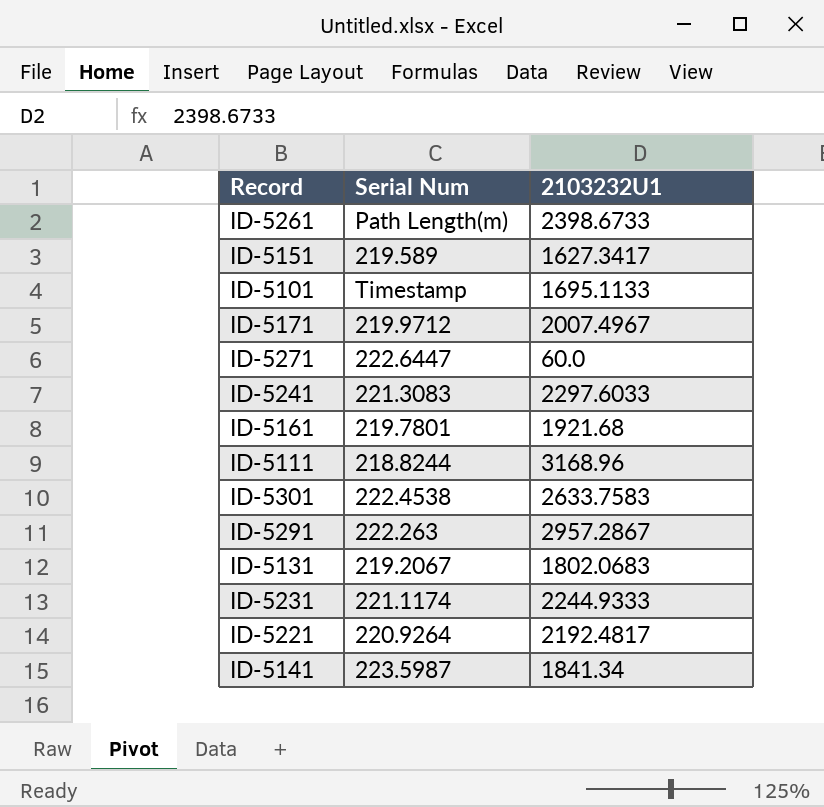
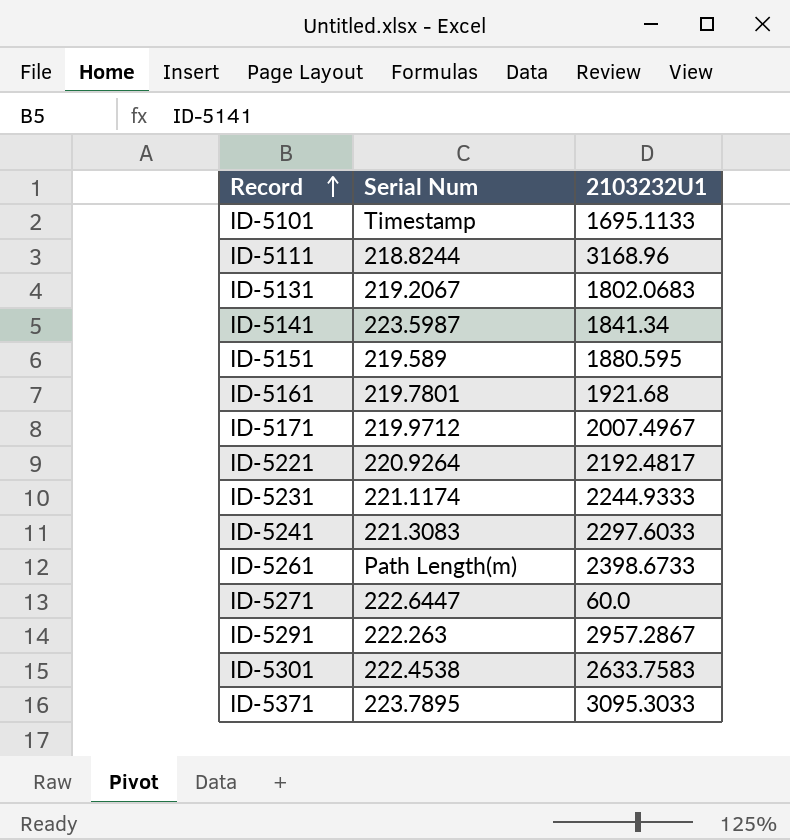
row order: none -> Record ascending
ID-5151 | 2103232U1: 1627.3417 -> 1880.595
row ID-5371: none -> 223.7895 | 3095.3033

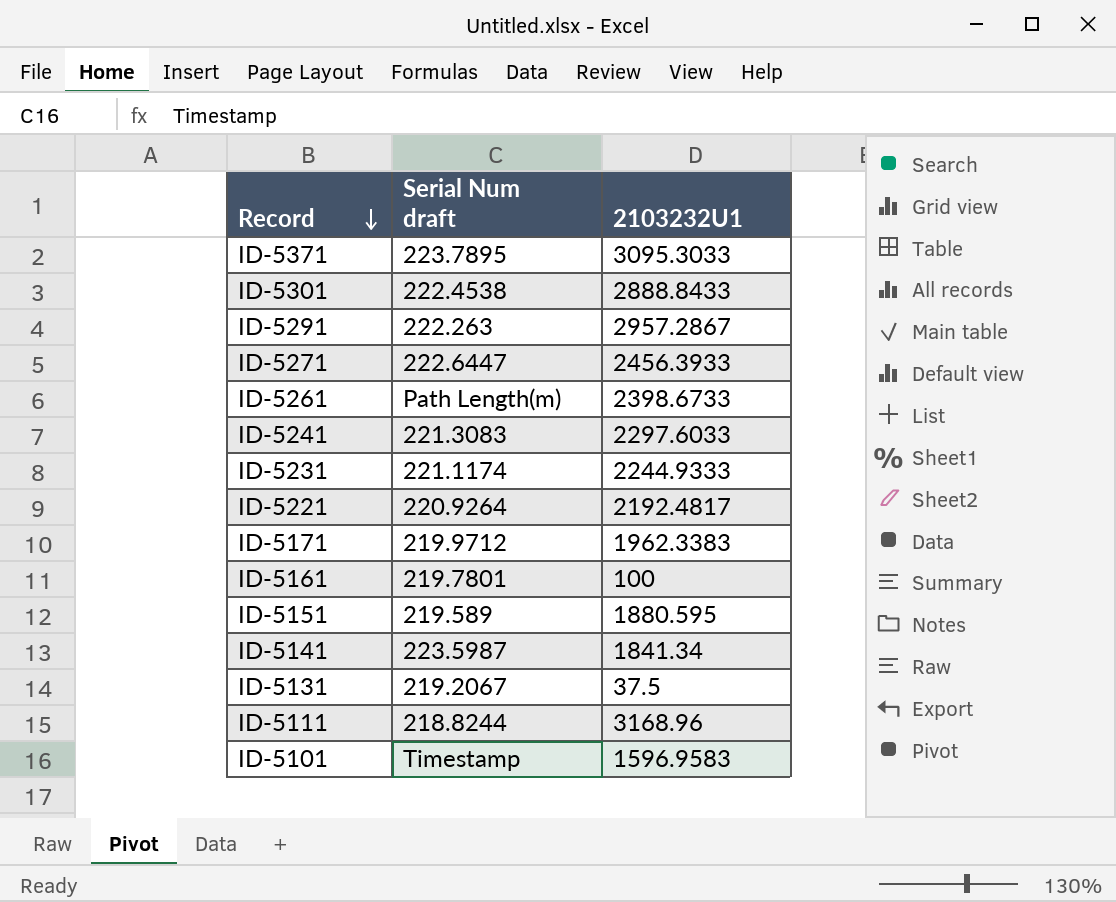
row order: Record ascending -> Record descending
column name: Serial Num -> Serial Num draft
ID-5301 | 2103232U1: 2633.7583 -> 2888.8433
ID-5271 | 2103232U1: 60.0 -> 2456.3933
ID-5171 | 2103232U1: 2007.4967 -> 1962.3383
ID-5161 | 2103232U1: 1921.68 -> 100
ID-5131 | 2103232U1: 1802.0683 -> 37.5
ID-5101 | 2103232U1: 1695.1133 -> 1596.9583

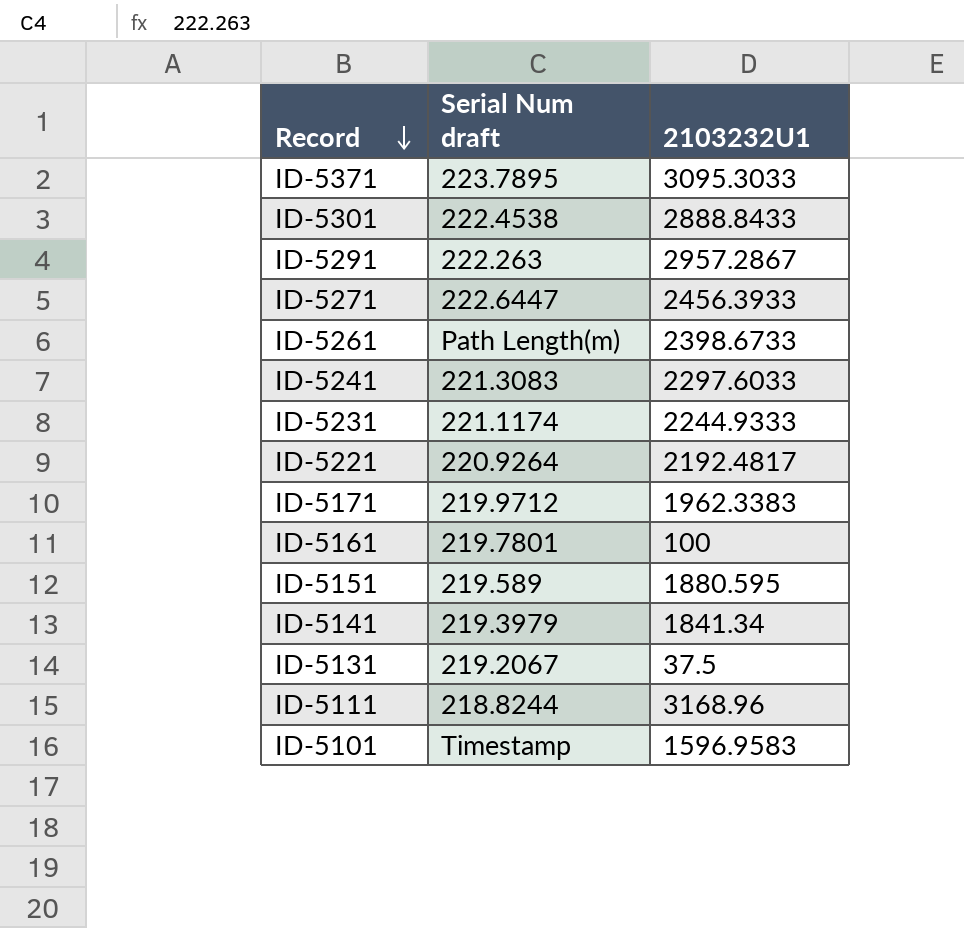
ID-5141 | Serial Num draft: 223.5987 -> 219.3979

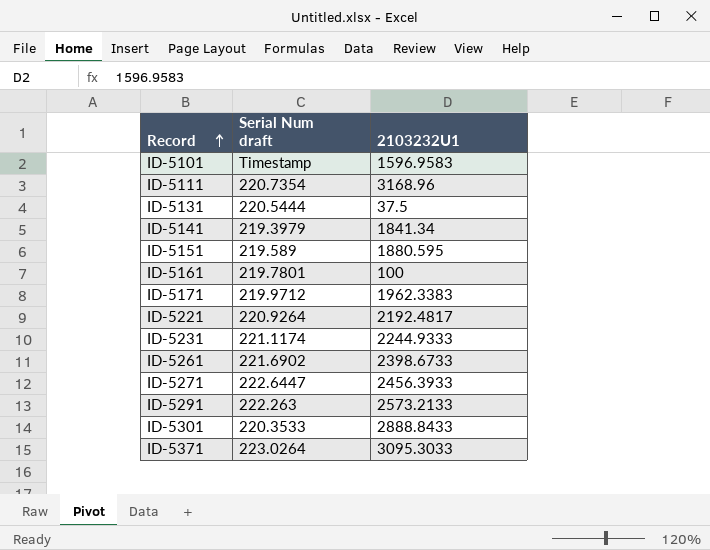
row order: Record descending -> Record ascending
row ID-5241: 221.3083 | 2297.6033 -> none
ID-5111 | Serial Num draft: 218.8244 -> 220.7354
ID-5131 | Serial Num draft: 219.2067 -> 220.5444
ID-5261 | Serial Num draft: Path Length(m) -> 221.6902
ID-5291 | 2103232U1: 2957.2867 -> 2573.2133
ID-5301 | Serial Num draft: 222.4538 -> 220.3533
ID-5371 | Serial Num draft: 223.7895 -> 223.0264

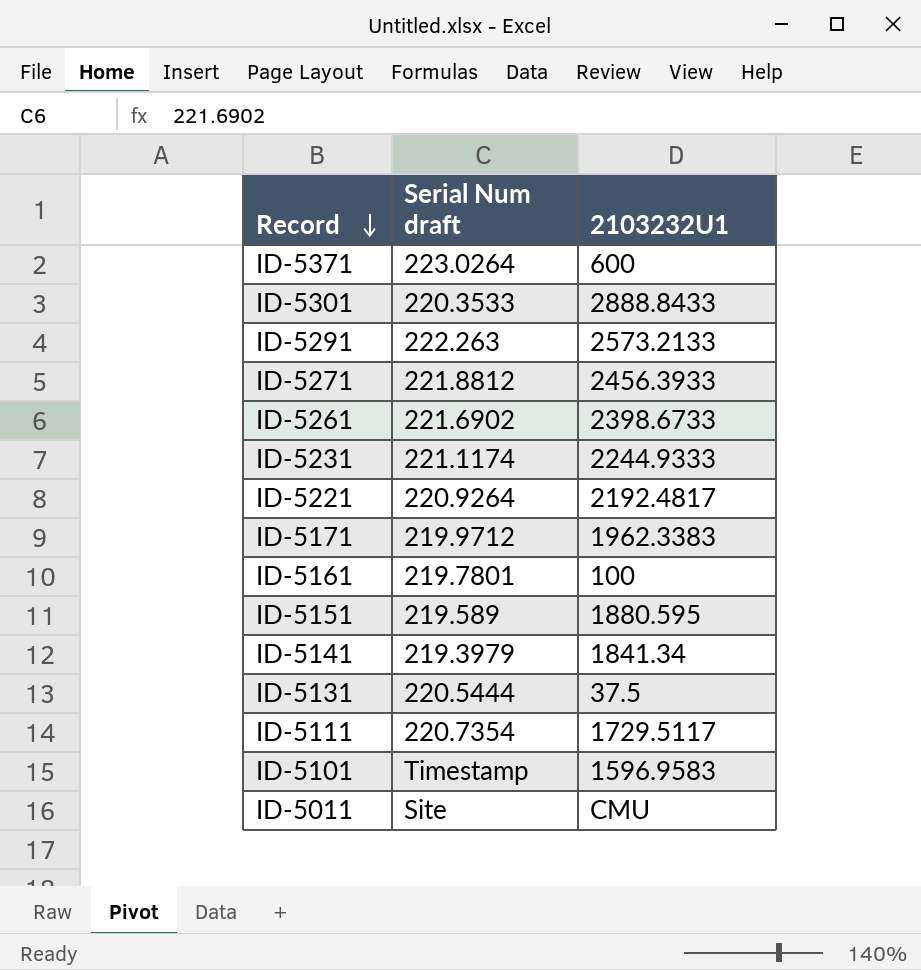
row order: Record ascending -> Record descending
ID-5371 | 2103232U1: 3095.3033 -> 600
ID-5271 | Serial Num draft: 222.6447 -> 221.8812
ID-5111 | 2103232U1: 3168.96 -> 1729.5117
row ID-5011: none -> Site | CMU

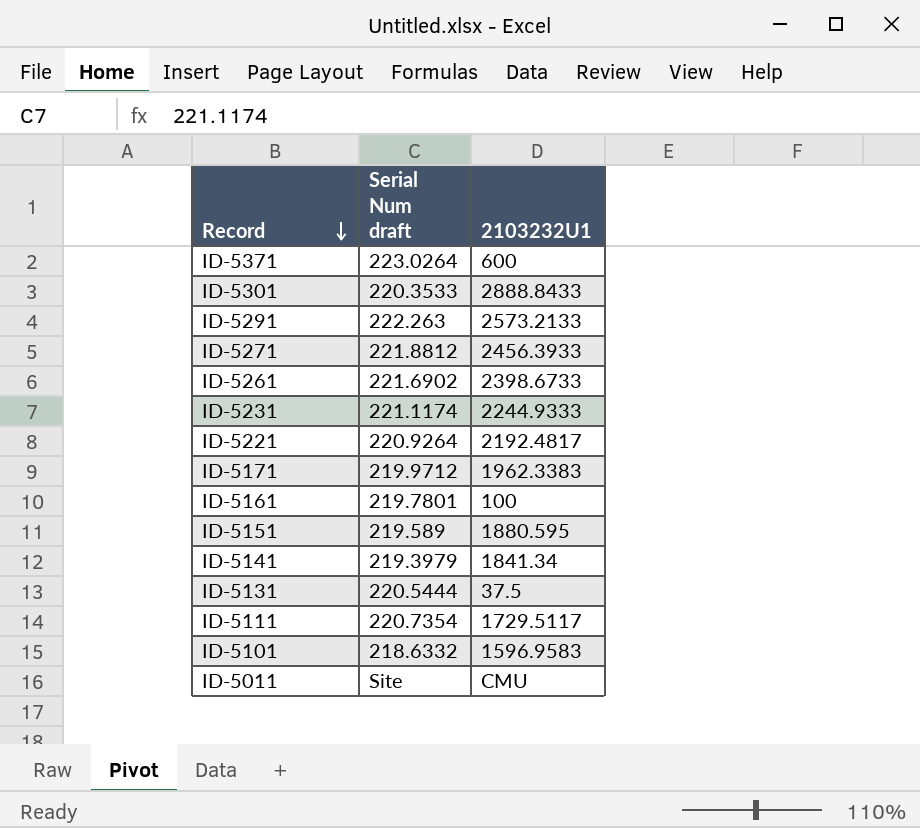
ID-5101 | Serial Num draft: Timestamp -> 218.6332

